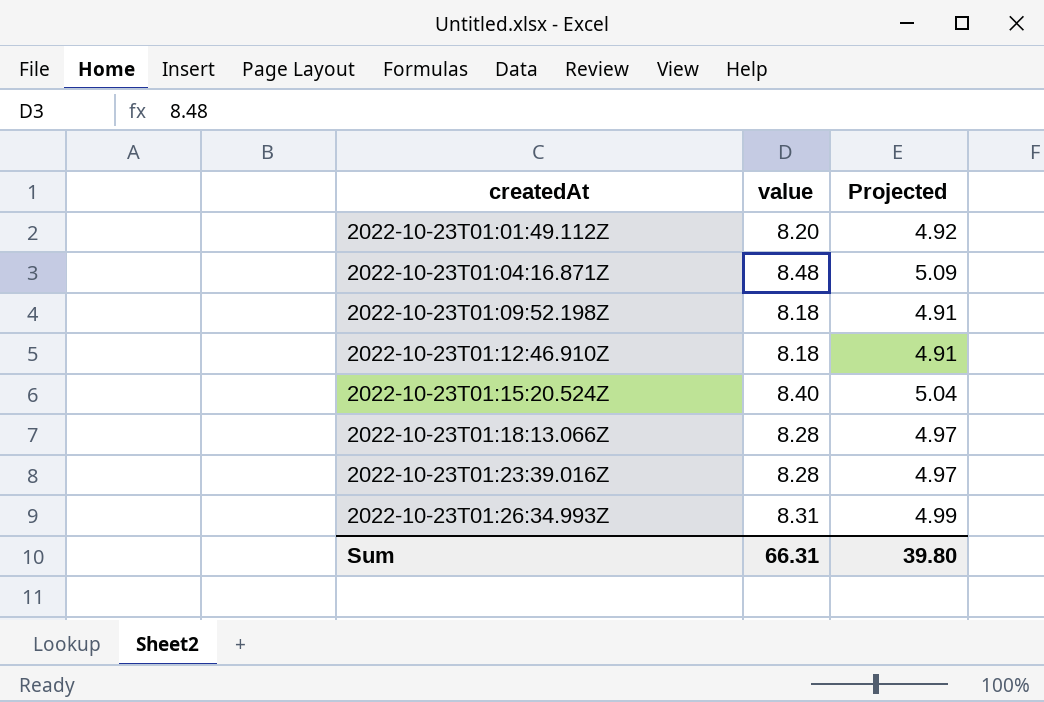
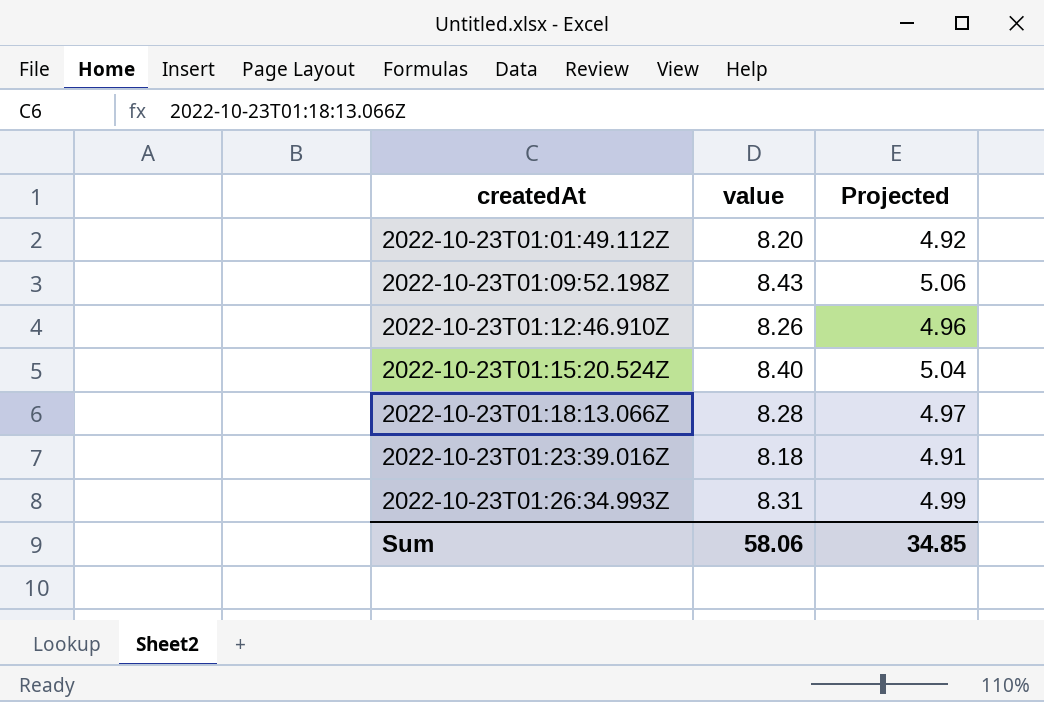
row 2022-10-23T01:04:16.871Z: 8.48 | 5.09 -> none
2022-10-23T01:09:52.198Z | value: 8.18 -> 8.43
2022-10-23T01:09:52.198Z | Projected: 4.91 -> 5.06
2022-10-23T01:12:46.910Z | value: 8.18 -> 8.26
2022-10-23T01:12:46.910Z | Projected: 4.91 -> 4.96
2022-10-23T01:23:39.016Z | value: 8.28 -> 8.18
2022-10-23T01:23:39.016Z | Projected: 4.97 -> 4.91
Sum | value: 66.31 -> 58.06
Sum | Projected: 39.80 -> 34.85

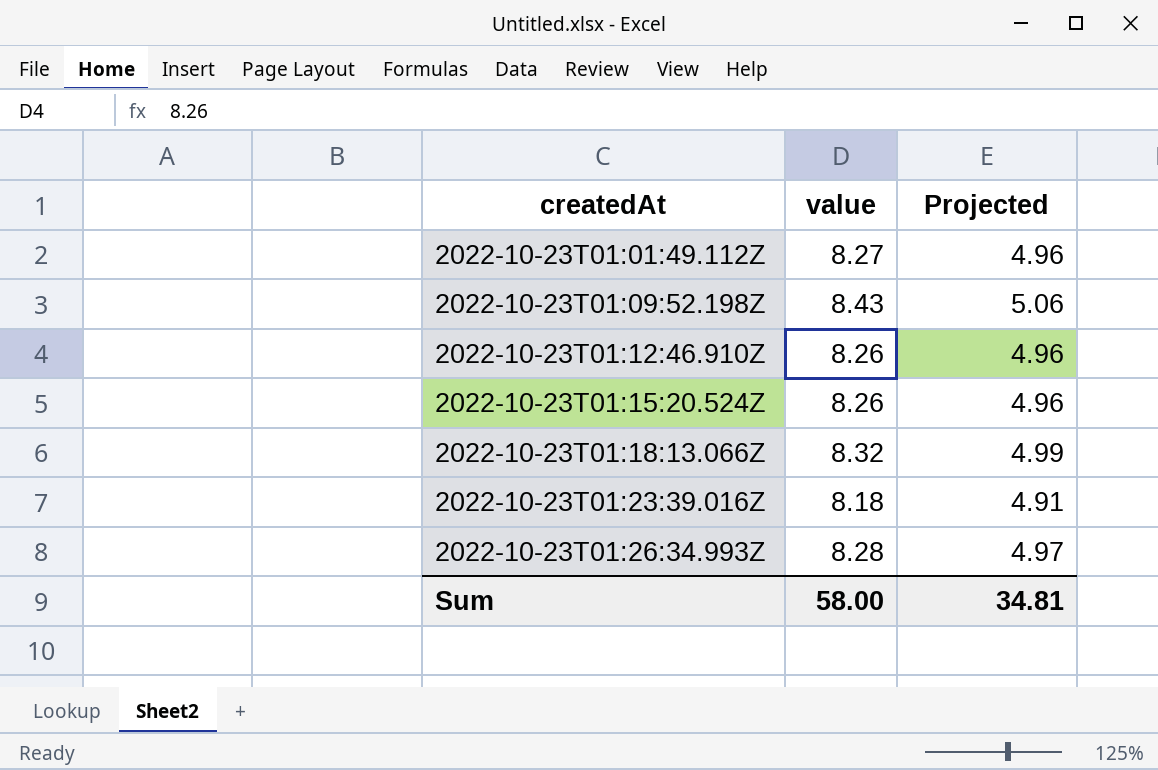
2022-10-23T01:01:49.112Z | value: 8.20 -> 8.27
2022-10-23T01:01:49.112Z | Projected: 4.92 -> 4.96
2022-10-23T01:15:20.524Z | value: 8.40 -> 8.26
2022-10-23T01:15:20.524Z | Projected: 5.04 -> 4.96
2022-10-23T01:18:13.066Z | value: 8.28 -> 8.32
2022-10-23T01:18:13.066Z | Projected: 4.97 -> 4.99
2022-10-23T01:26:34.993Z | value: 8.31 -> 8.28
2022-10-23T01:26:34.993Z | Projected: 4.99 -> 4.97
Sum | value: 58.06 -> 58.00
Sum | Projected: 34.85 -> 34.81

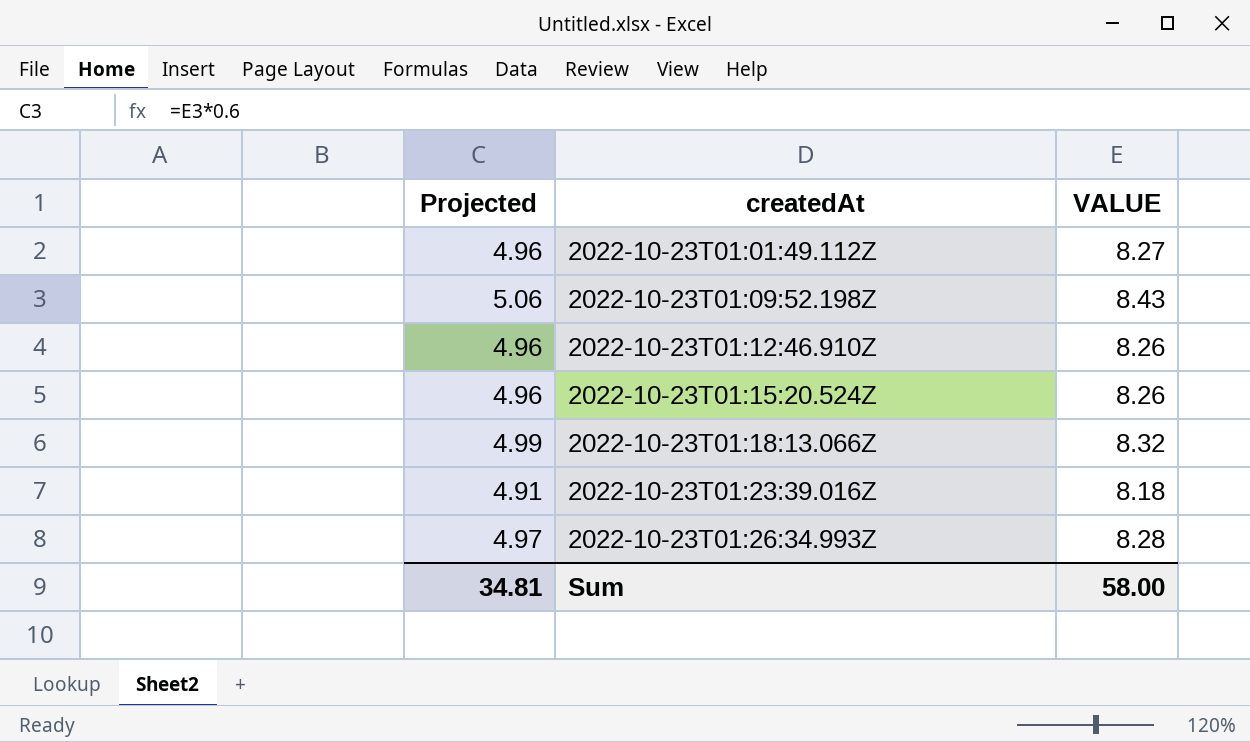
column Projected | position: 3 -> 1
column name: value -> VALUE

